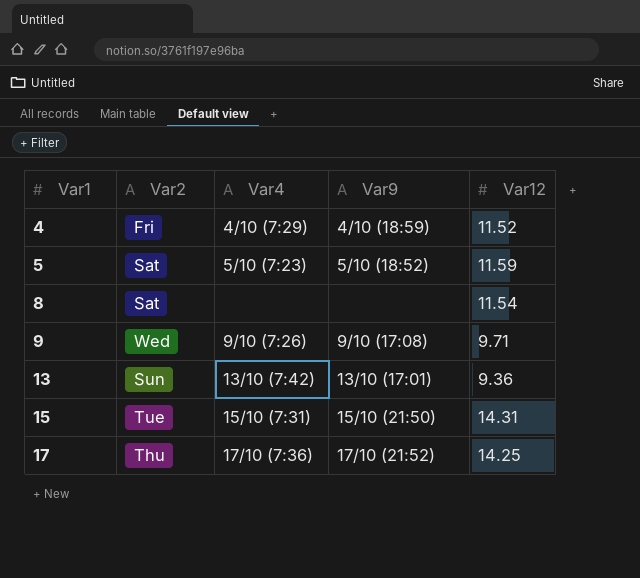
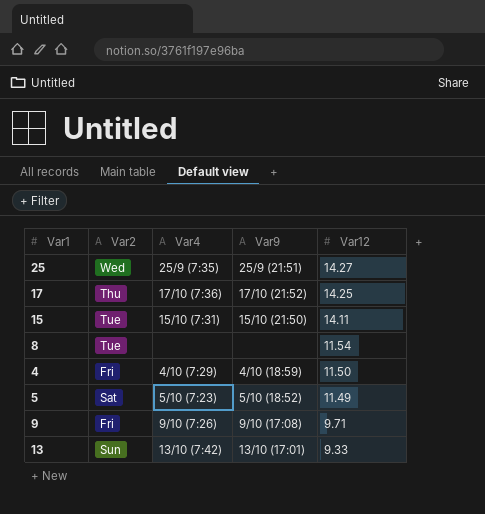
row order: Var1 ascending -> Var12 descending
row 25: none -> Wed | 25/9 (7:35) | 25/9 (21:51) | 14.27
15 | Var12: 14.31 -> 14.11
8 | Var2: Sat -> Tue
4 | Var12: 11.52 -> 11.50
5 | Var12: 11.59 -> 11.49
9 | Var2: Wed -> Fri
13 | Var12: 9.36 -> 9.33

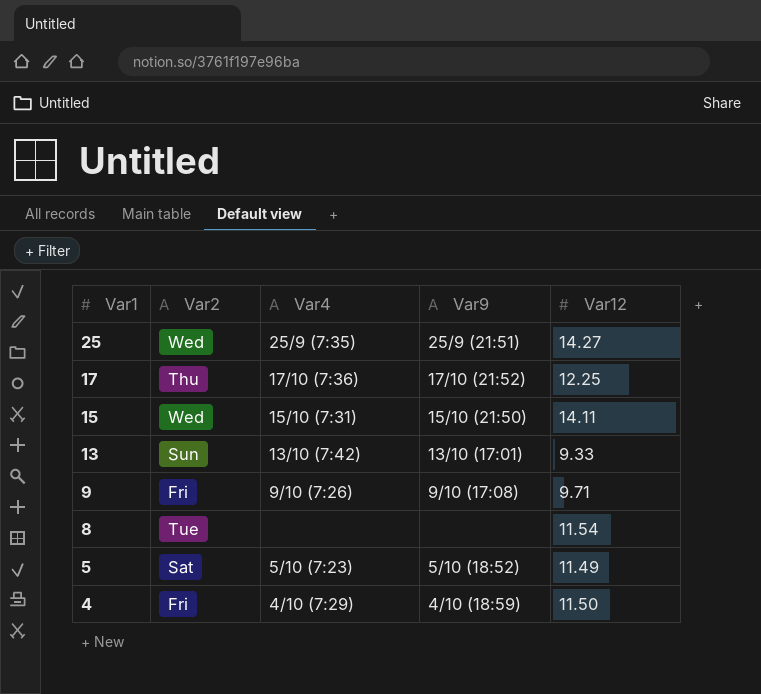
row order: Var12 descending -> Var1 descending
17 | Var12: 14.25 -> 12.25
15 | Var2: Tue -> Wed

